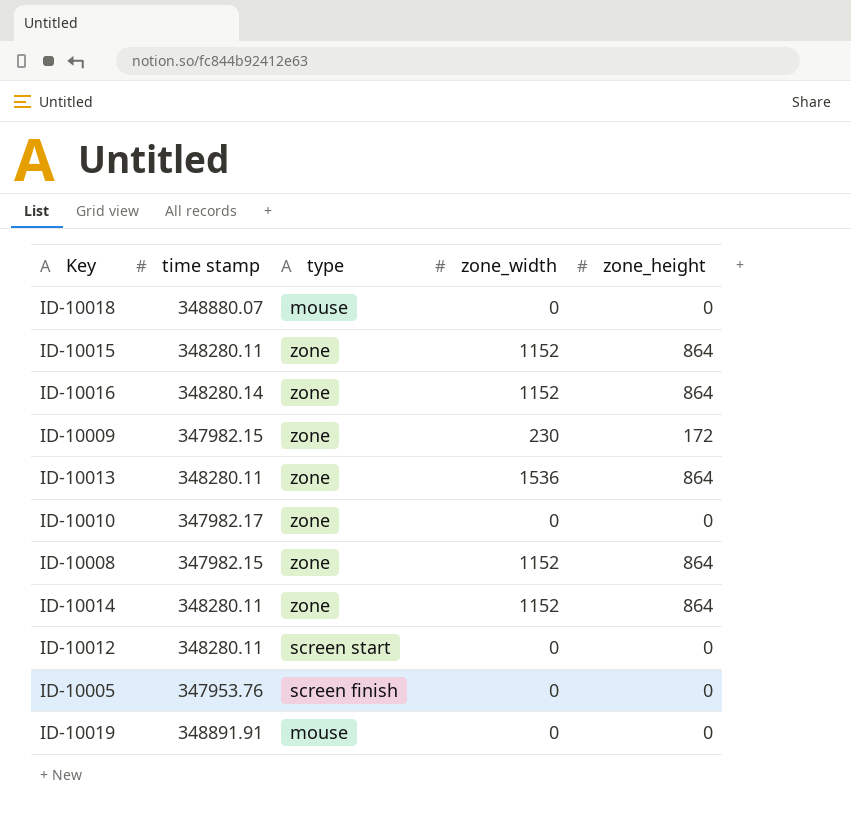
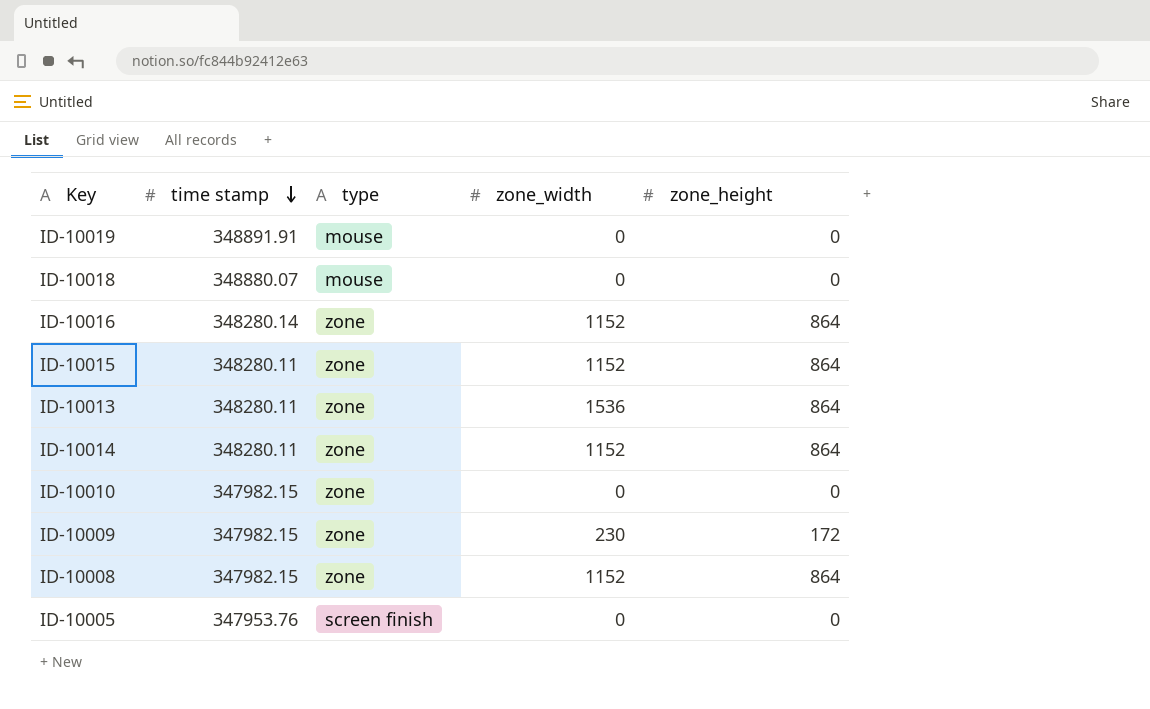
row order: none -> time stamp descending
row ID-10012: 348280.11 | screen start | 0 | 0 -> none
ID-10010 | time stamp: 347982.17 -> 347982.15

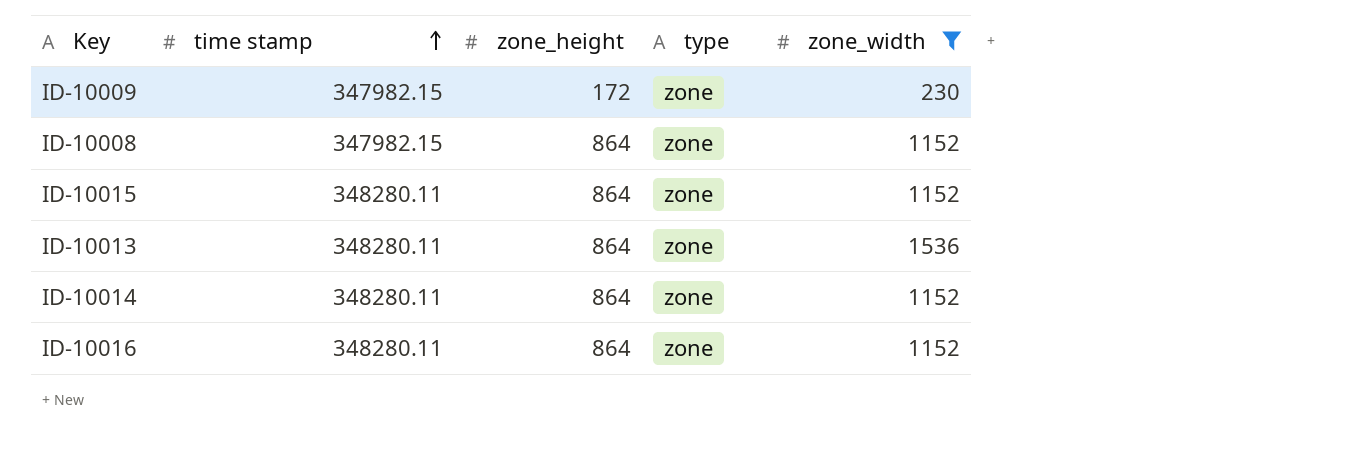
filter: none -> zone_width != 0
row order: time stamp descending -> time stamp ascending
column zone_height | position: 5 -> 3
ID-10016 | time stamp: 348280.14 -> 348280.11

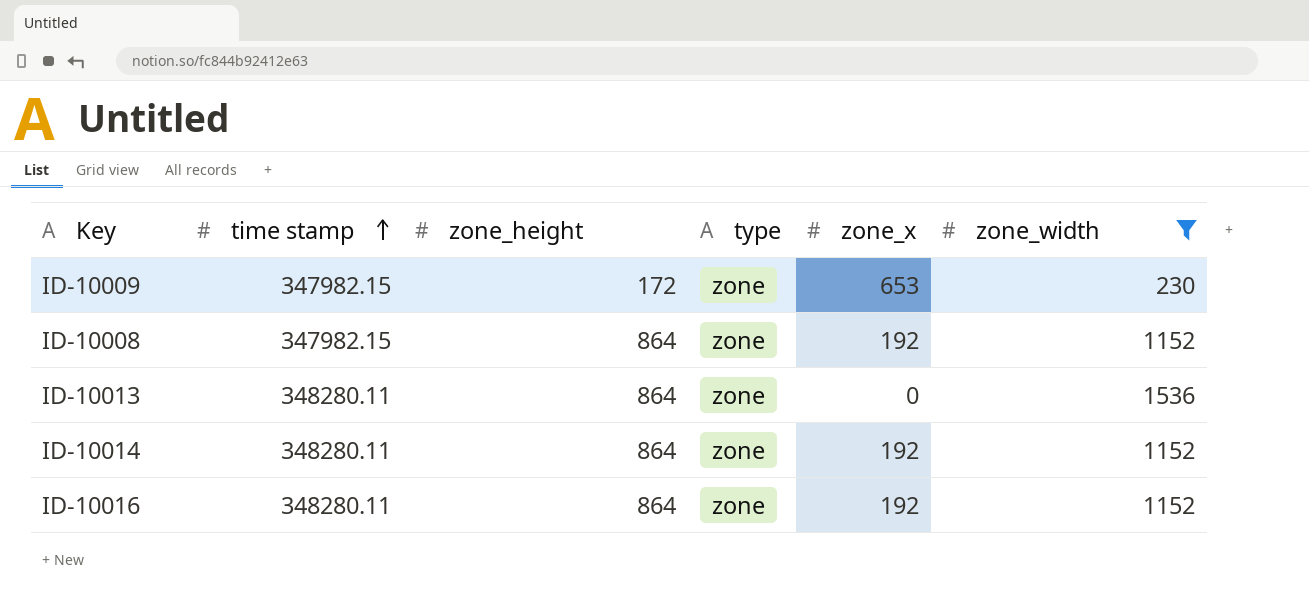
column zone_x | position: none -> 5
row ID-10015: 348280.11 | 864 | zone | 1152 -> none

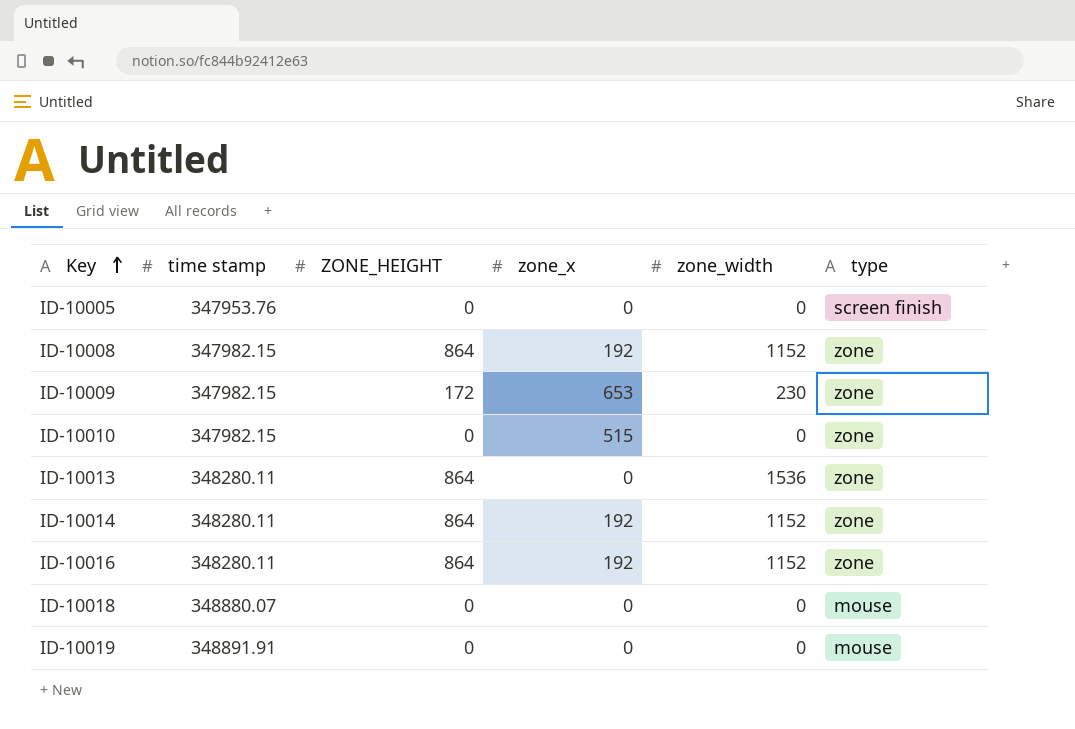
filter: zone_width != 0 -> none
row order: time stamp ascending -> Key ascending
column name: zone_height -> ZONE_HEIGHT
column type | position: 4 -> 6

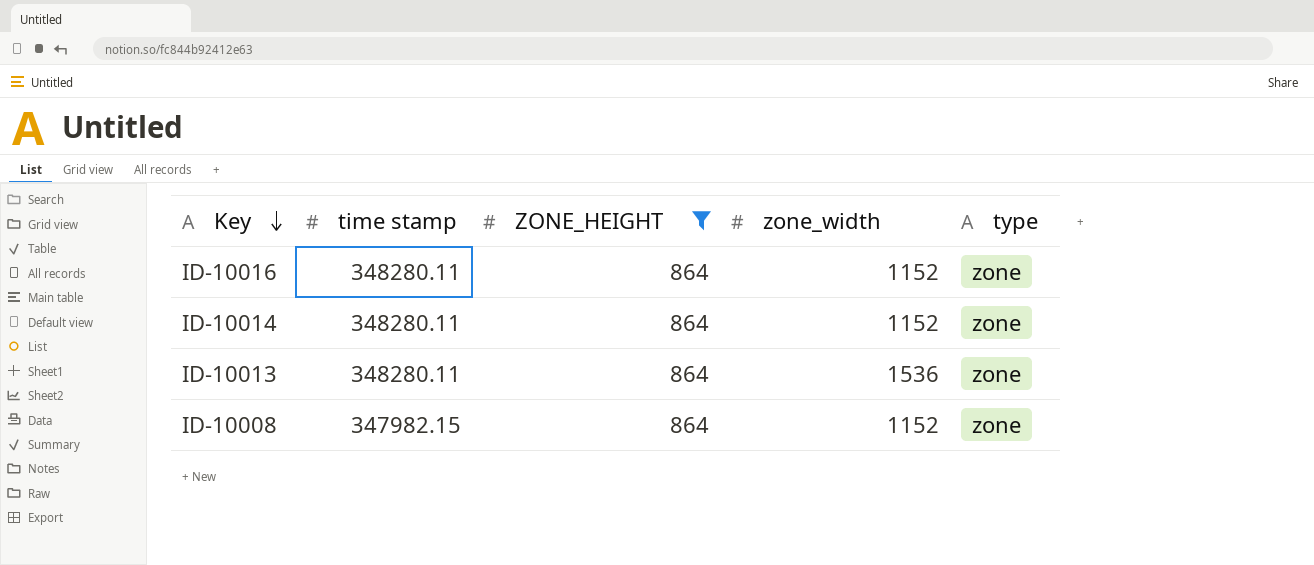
filter: none -> ZONE_HEIGHT = 864
row order: Key ascending -> Key descending
column zone_x | position: 4 -> none

